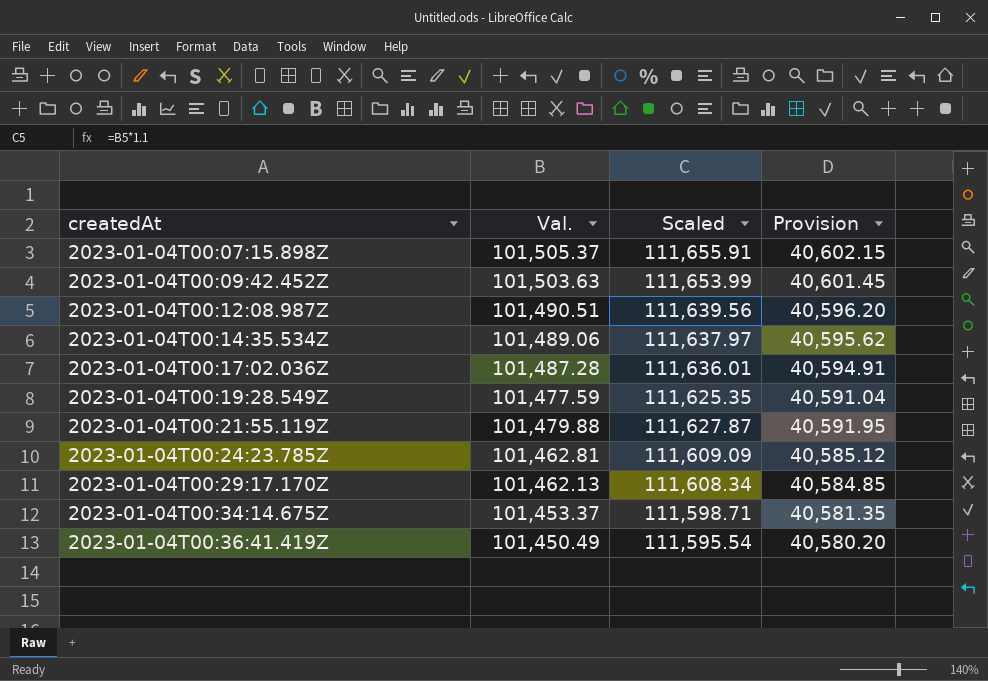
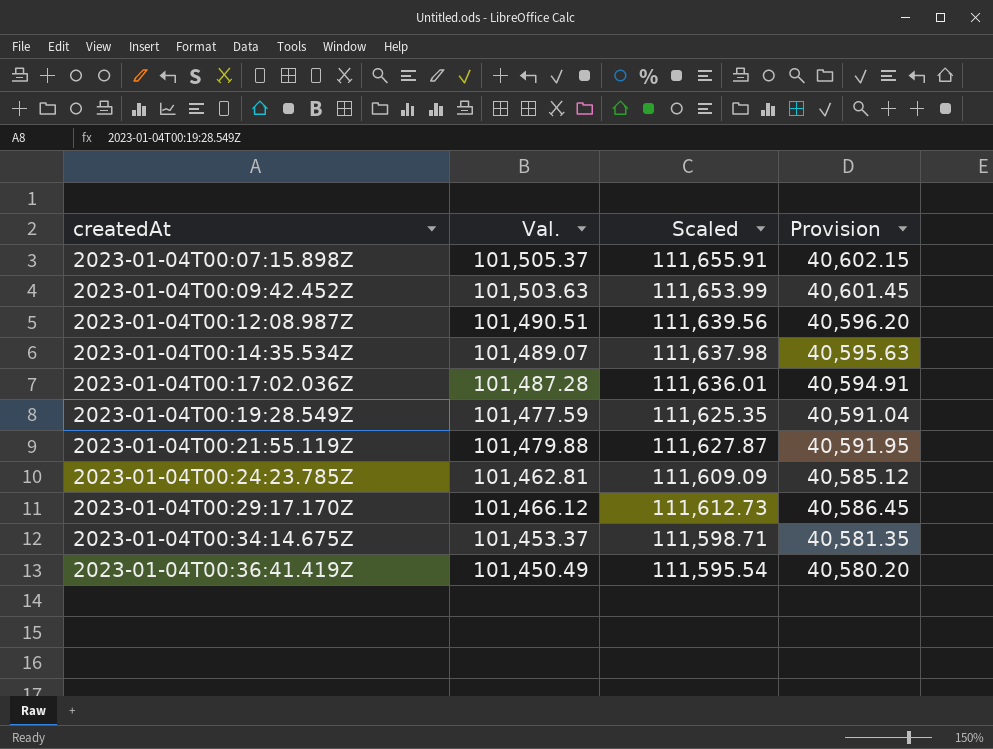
2023-01-04T00:14:35.534Z | Val.: 101,489.06 -> 101,489.07
2023-01-04T00:14:35.534Z | Scaled: 111,637.97 -> 111,637.98
2023-01-04T00:14:35.534Z | Provision: 40,595.62 -> 40,595.63
2023-01-04T00:29:17.170Z | Val.: 101,462.13 -> 101,466.12
2023-01-04T00:29:17.170Z | Scaled: 111,608.34 -> 111,612.73
2023-01-04T00:29:17.170Z | Provision: 40,584.85 -> 40,586.45

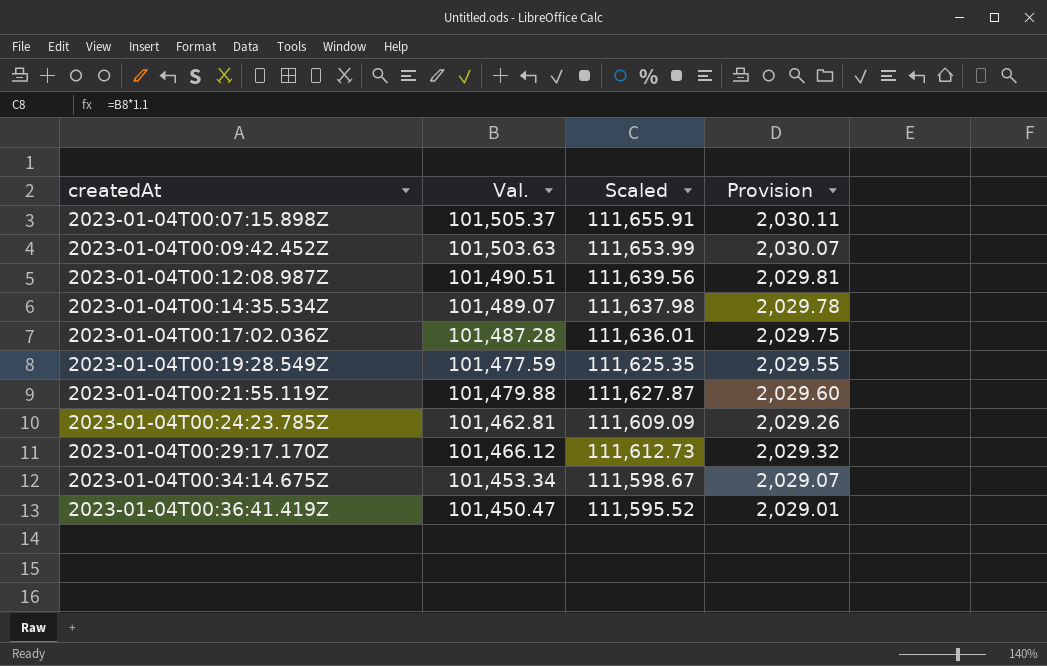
column Provision | formula: [Val.] * 0.4 -> [Val.] * 0.02
2023-01-04T00:34:14.675Z | Val.: 101,453.37 -> 101,453.34
2023-01-04T00:34:14.675Z | Scaled: 111,598.71 -> 111,598.67
2023-01-04T00:36:41.419Z | Val.: 101,450.49 -> 101,450.47
2023-01-04T00:36:41.419Z | Scaled: 111,595.54 -> 111,595.52

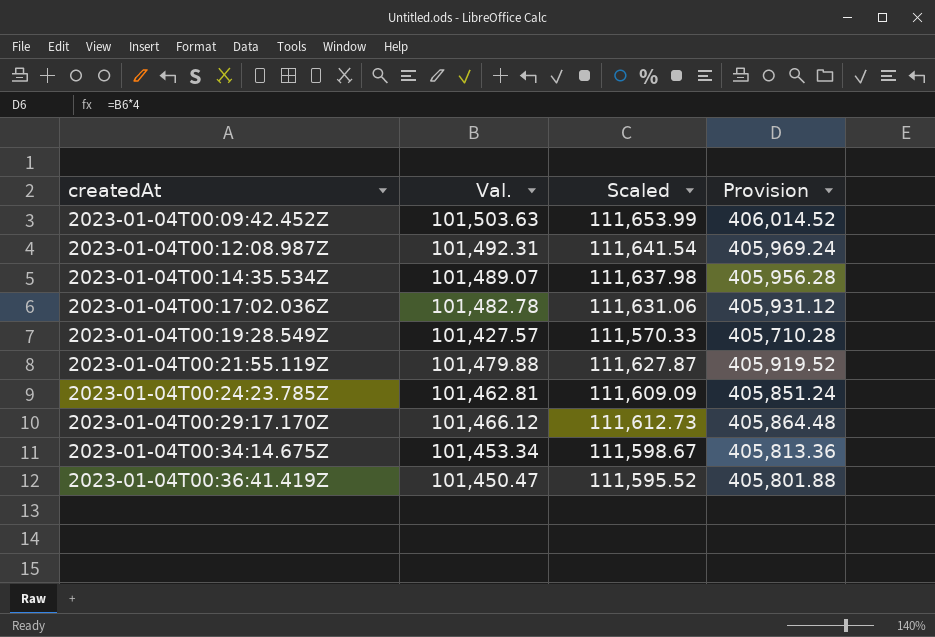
column Provision | formula: [Val.] * 0.02 -> [Val.] * 4
row 2023-01-04T00:07:15.898Z: 101,505.37 | 111,655.91 | 2,030.11 -> none
2023-01-04T00:12:08.987Z | Val.: 101,490.51 -> 101,492.31
2023-01-04T00:12:08.987Z | Scaled: 111,639.56 -> 111,641.54
2023-01-04T00:17:02.036Z | Val.: 101,487.28 -> 101,482.78
2023-01-04T00:17:02.036Z | Scaled: 111,636.01 -> 111,631.06
2023-01-04T00:19:28.549Z | Val.: 101,477.59 -> 101,427.57
2023-01-04T00:19:28.549Z | Scaled: 111,625.35 -> 111,570.33

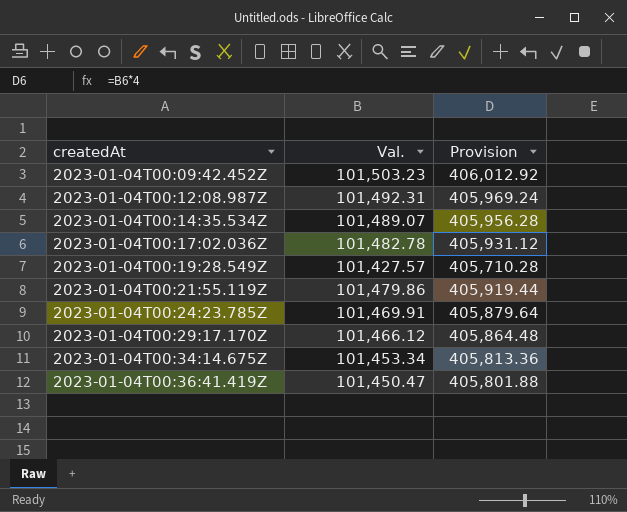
column Scaled | formula: [Val.] * 1.1 -> none
2023-01-04T00:09:42.452Z | Val.: 101,503.63 -> 101,503.23
2023-01-04T00:09:42.452Z | Provision: 406,014.52 -> 406,012.92
2023-01-04T00:21:55.119Z | Val.: 101,479.88 -> 101,479.86
2023-01-04T00:21:55.119Z | Provision: 405,919.52 -> 405,919.44
2023-01-04T00:24:23.785Z | Val.: 101,462.81 -> 101,469.91
2023-01-04T00:24:23.785Z | Provision: 405,851.24 -> 405,879.64

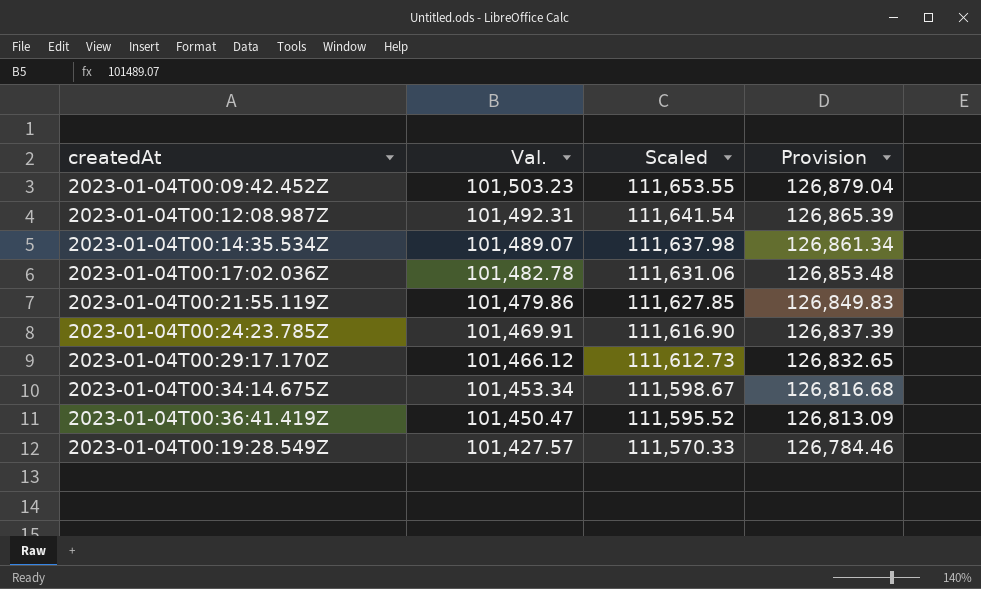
row order: createdAt ascending -> Val. descending
column Scaled | formula: none -> [Val.] * 1.1
column Provision | formula: [Val.] * 4 -> [Val.] * 1.25

